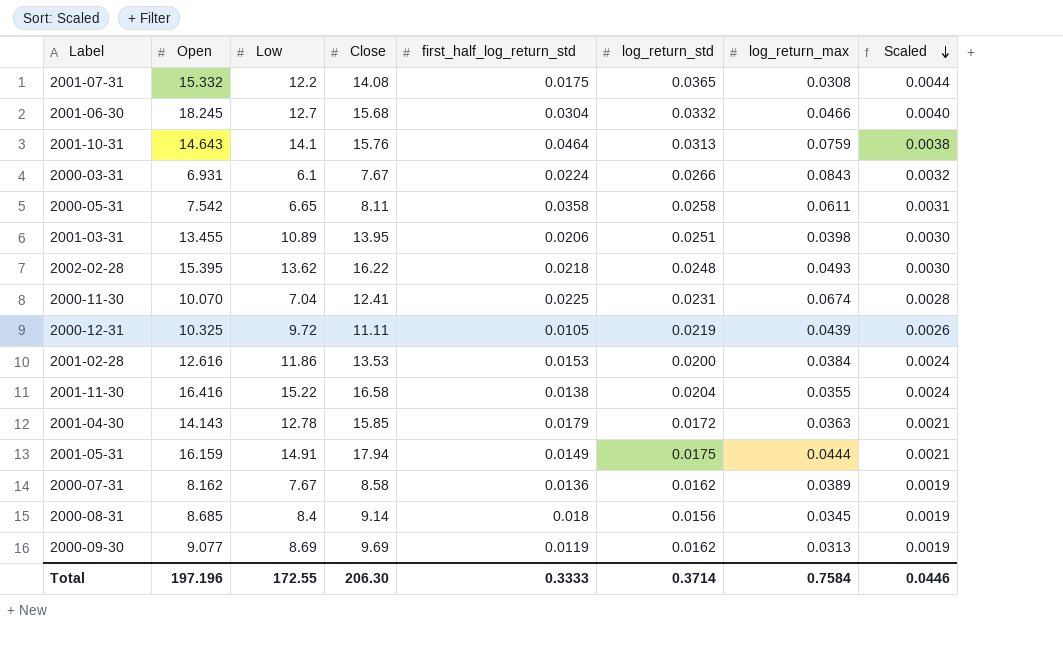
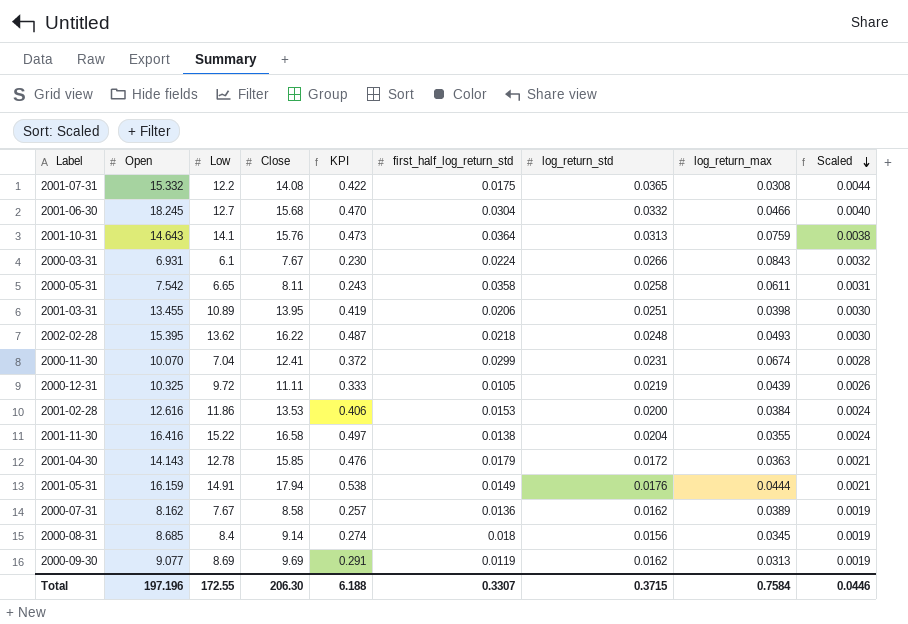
column KPI | formula: none -> [Close] * 0.03
2001-10-31 | first_half_log_return_std: 0.0464 -> 0.0364
2000-11-30 | first_half_log_return_std: 0.0225 -> 0.0299
2001-05-31 | log_return_std: 0.0175 -> 0.0176
Total | first_half_log_return_std: 0.3333 -> 0.3307
Total | log_return_std: 0.3714 -> 0.3715

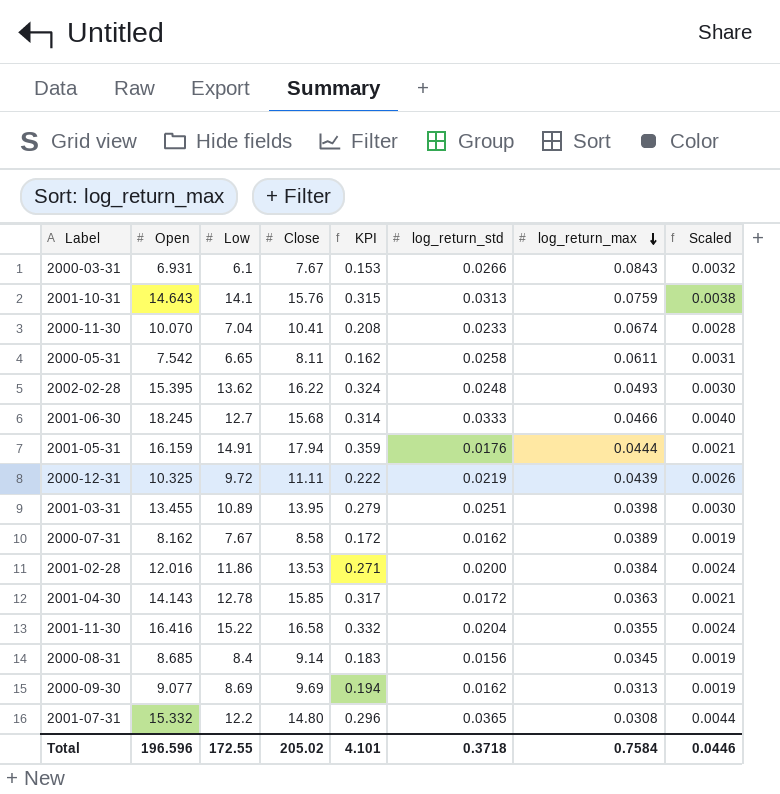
row order: Scaled descending -> log_return_max descending
column first_half_log_return_std | position: 6 -> none
column KPI | formula: [Close] * 0.03 -> [Close] * 0.02
2000-11-30 | Close: 12.41 -> 10.41
2000-11-30 | log_return_std: 0.0231 -> 0.0233
2001-06-30 | log_return_std: 0.0332 -> 0.0333
2001-02-28 | Open: 12.616 -> 12.016
2001-07-31 | Close: 14.08 -> 14.80
Total | Open: 197.196 -> 196.596
Total | Close: 206.30 -> 205.02
Total | KPI: 6.188 -> 4.101
Total | log_return_std: 0.3715 -> 0.3718

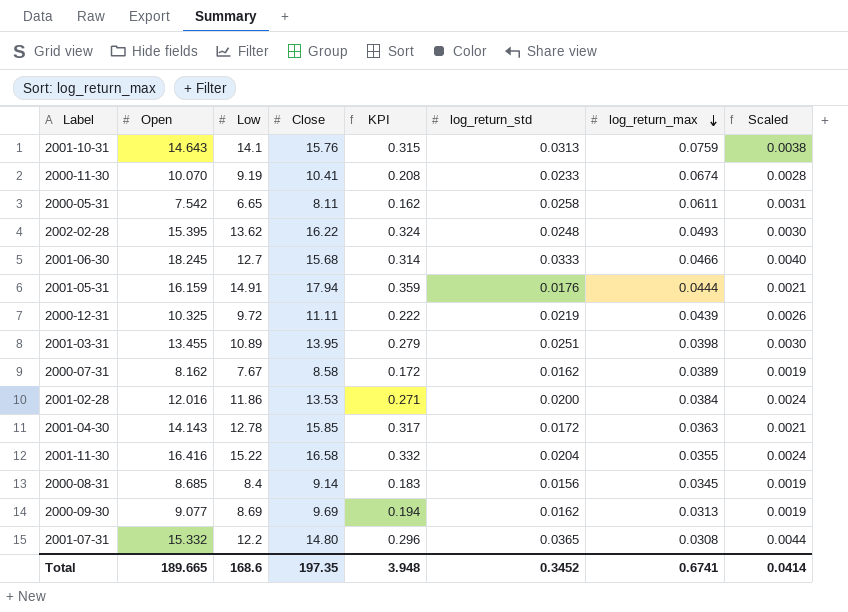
row 2000-03-31: 6.931 | 6.1 | 7.67 | 0.153 | 0.0266 | 0.0843 | 0.0032 -> none
2000-11-30 | Low: 7.04 -> 9.19
Total | Open: 196.596 -> 189.665
Total | Low: 172.55 -> 168.6
Total | Close: 205.02 -> 197.35
Total | KPI: 4.101 -> 3.948
Total | log_return_std: 0.3718 -> 0.3452
Total | log_return_max: 0.7584 -> 0.6741
Total | Scaled: 0.0446 -> 0.0414

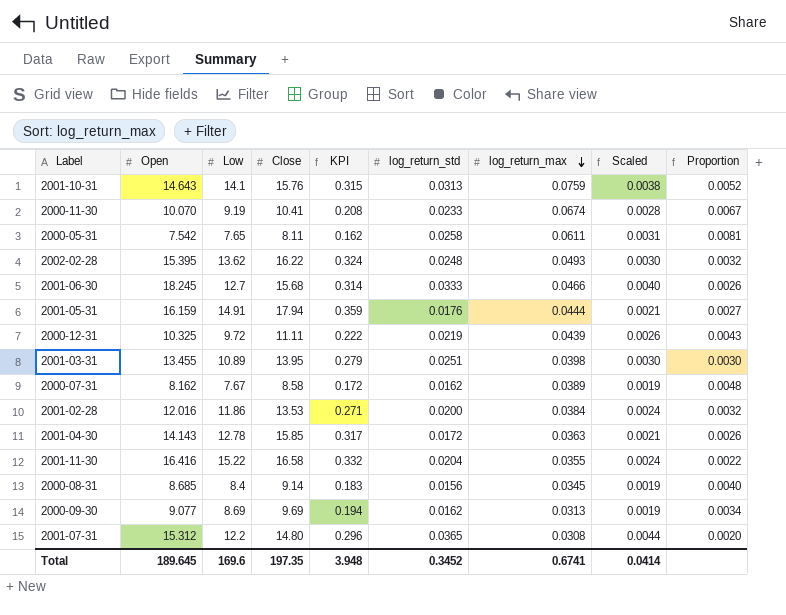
column Proportion | formula: none -> [log_return_max] / [Open]
2000-05-31 | Low: 6.65 -> 7.65
2001-07-31 | Open: 15.332 -> 15.312
Total | Open: 189.665 -> 189.645
Total | Low: 168.6 -> 169.6

